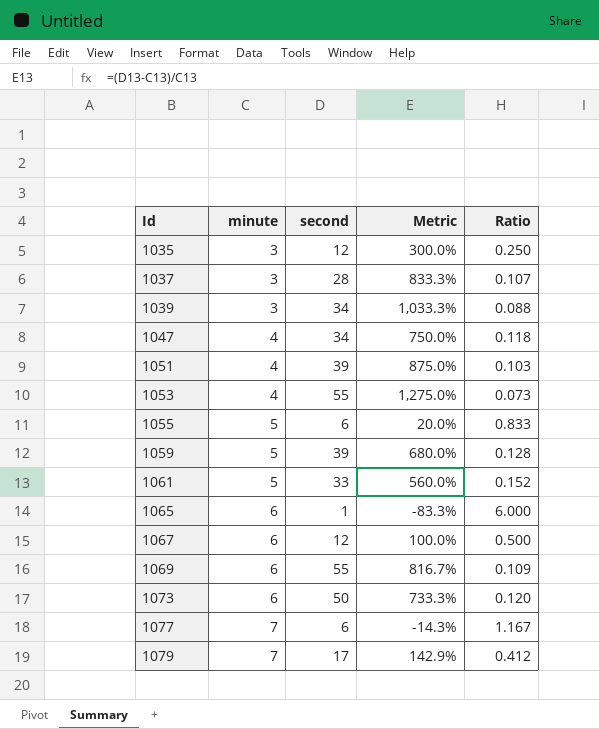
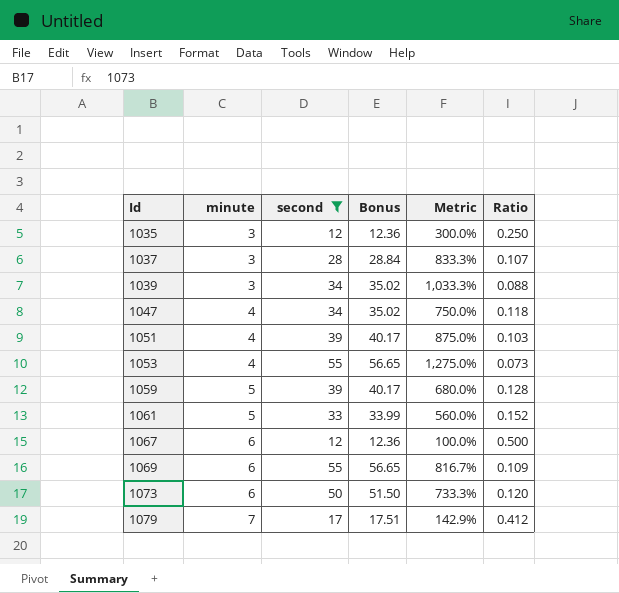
filter: none -> second >= 12
column Bonus | formula: none -> [second] * 1.03

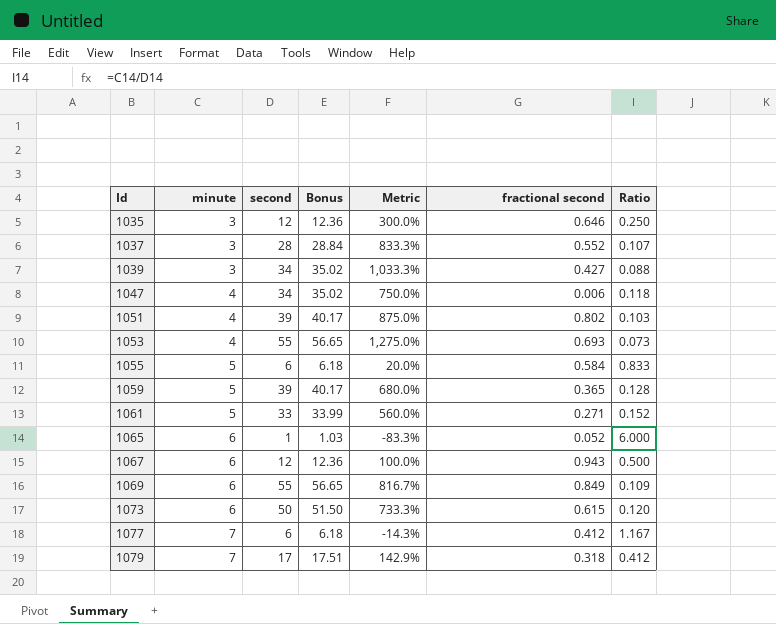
filter: second >= 12 -> none
column fractional second | position: none -> 6

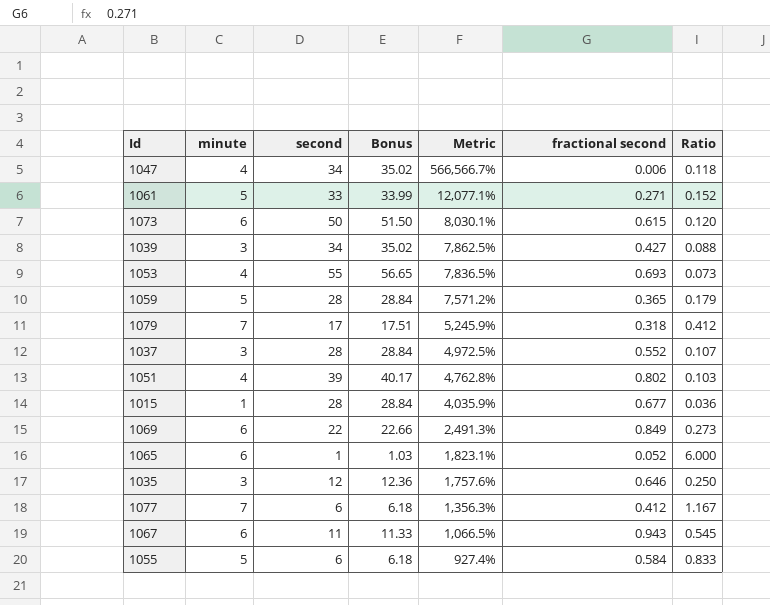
row order: Id ascending -> Metric descending
column Metric | formula: ([second] - [minute]) / [minute] -> ([second] - [fractional second]) / [fractional second]
1059 | second: 39 -> 28
1059 | Bonus: 40.17 -> 28.84
1059 | Ratio: 0.128 -> 0.179
row 1015: none -> 1 | 28 | 28.84 | 4,035.9% | 0.677 | 0.036
1069 | second: 55 -> 22
1069 | Bonus: 56.65 -> 22.66
1069 | Ratio: 0.109 -> 0.273
1067 | second: 12 -> 11
1067 | Bonus: 12.36 -> 11.33
1067 | Ratio: 0.500 -> 0.545

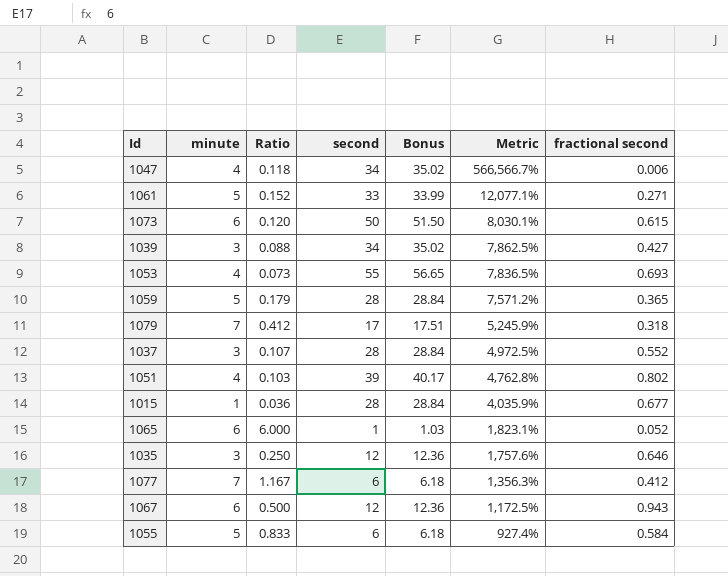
column Ratio | position: 7 -> 3
row 1069: 6 | 22 | 22.66 | 2,491.3% | 0.849 | 0.273 -> none
1067 | Ratio: 0.545 -> 0.500
1067 | second: 11 -> 12
1067 | Bonus: 11.33 -> 12.36
1067 | Metric: 1,066.5% -> 1,172.5%

